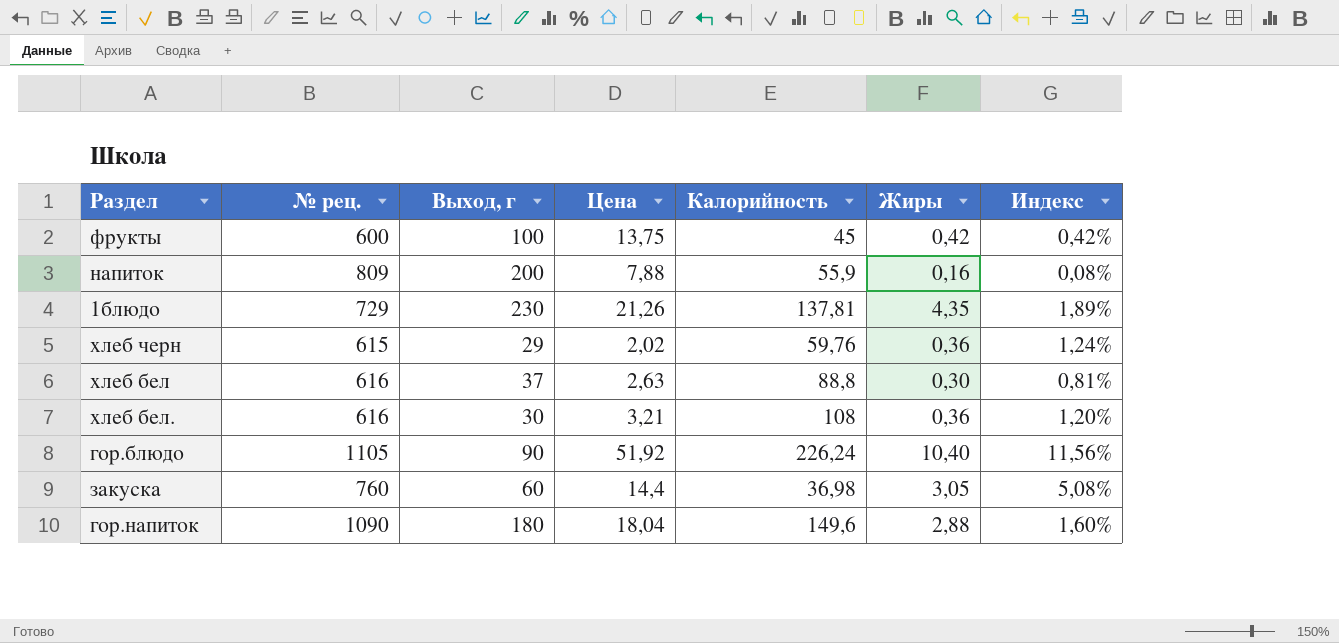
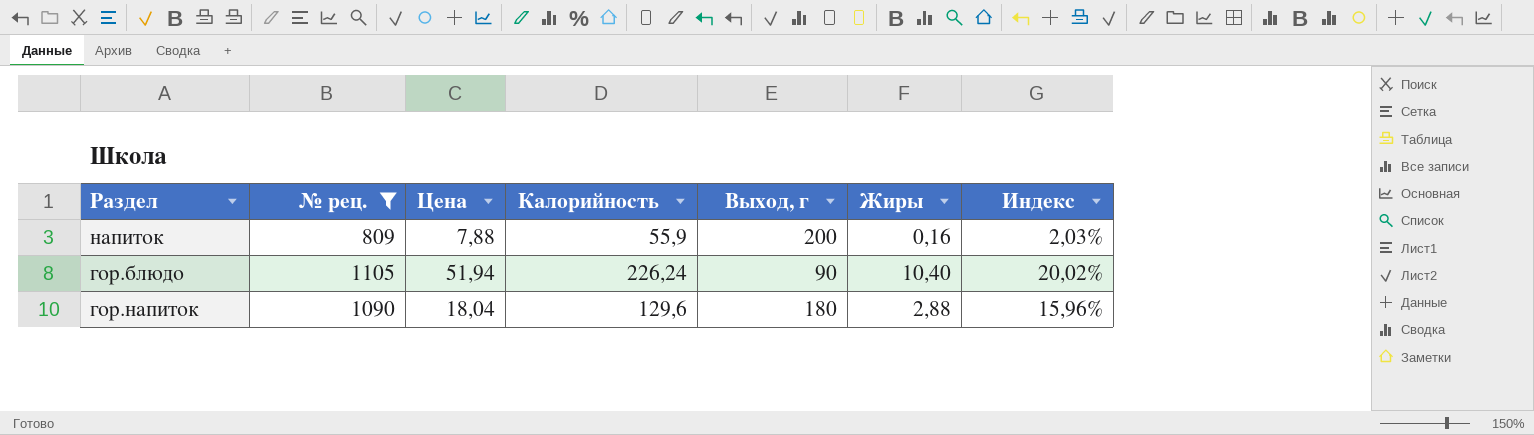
filter: none -> № рец. >= 809
column Выход, г | position: 3 -> 5
column Индекс | formula: [Жиры] / [Выход, г] -> [Жиры] / [Цена]
гор.блюдо | Цена: 51,92 -> 51,94
гор.напиток | Калорийность: 149,6 -> 129,6

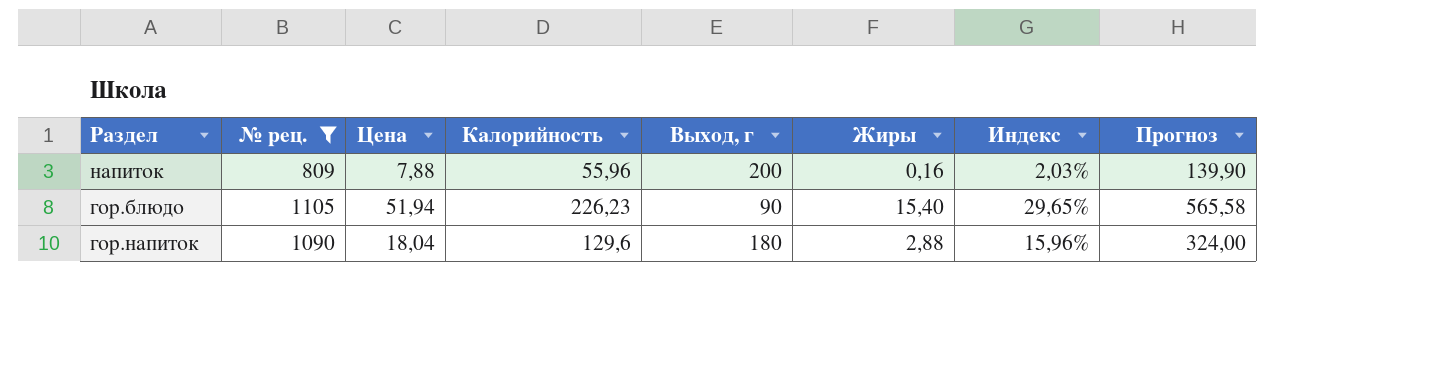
column Прогноз | formula: none -> [Калорийность] * 2,5
напиток | Калорийность: 55,9 -> 55,96
гор.блюдо | Калорийность: 226,24 -> 226,23
гор.блюдо | Жиры: 10,40 -> 15,40
гор.блюдо | Индекс: 20,02% -> 29,65%

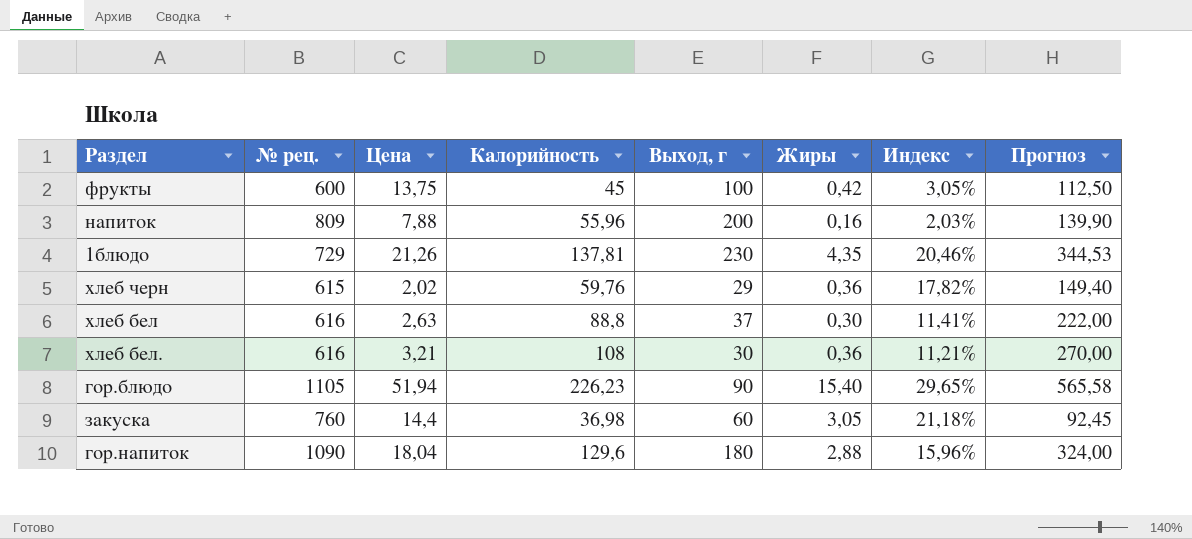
filter: № рец. >= 809 -> none

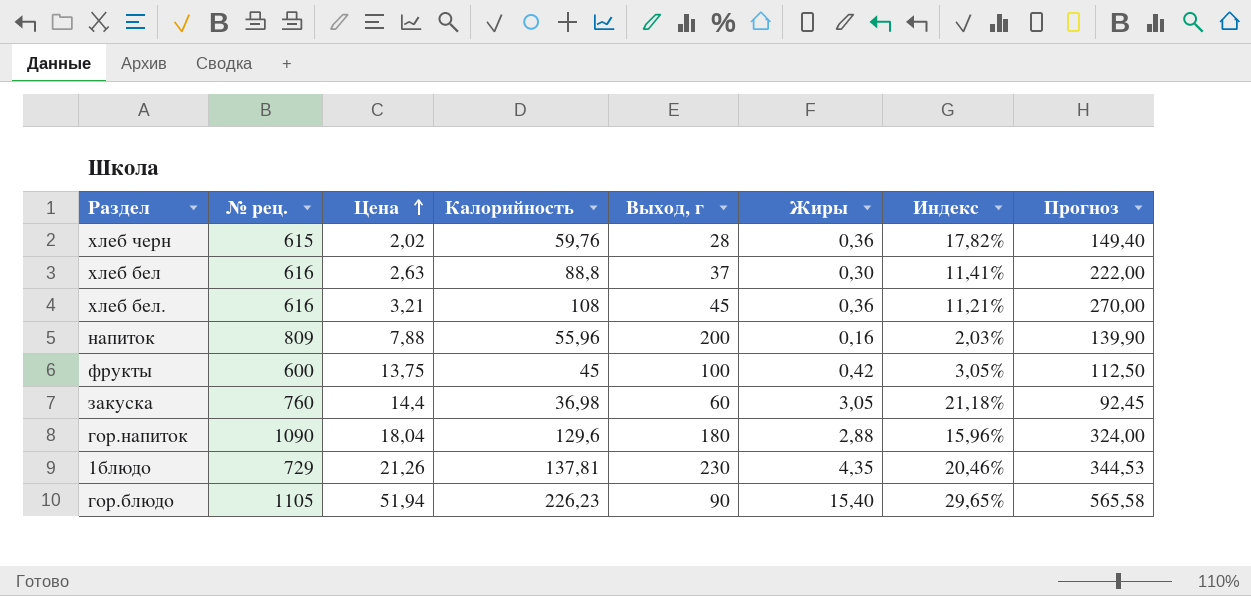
row order: none -> Цена ascending
хлеб черн | Выход, г: 29 -> 28
хлеб бел. | Выход, г: 30 -> 45

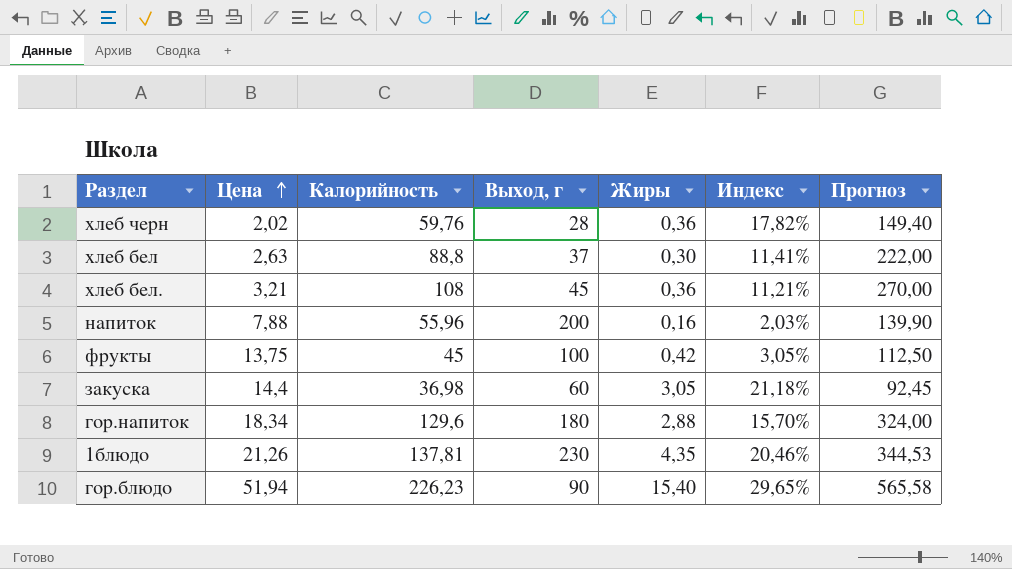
column № рец. | position: 2 -> none
гор.напиток | Цена: 18,04 -> 18,34
гор.напиток | Индекс: 15,96% -> 15,70%

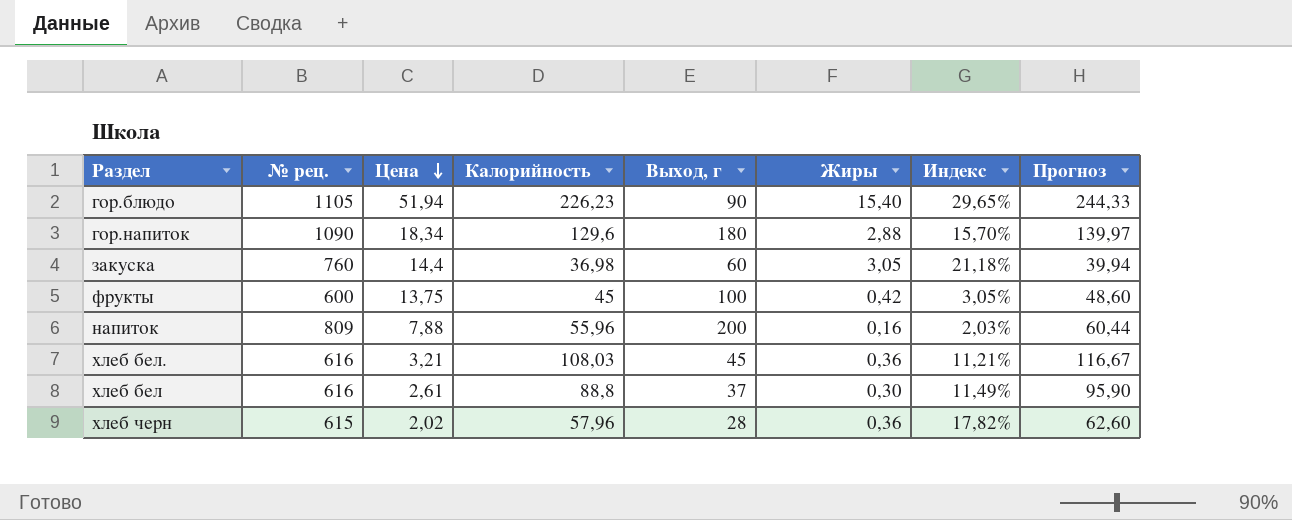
row order: Цена ascending -> Цена descending
column № рец. | position: none -> 2
column Прогноз | formula: [Калорийность] * 2,5 -> [Калорийность] * 1,08
row 1блюдо: 21,26 | 137,81 | 230 | 4,35 | 20,46% | 344,53 -> none
хлеб бел. | Калорийность: 108 -> 108,03
хлеб бел | Цена: 2,63 -> 2,61
хлеб бел | Индекс: 11,41% -> 11,49%
хлеб черн | Калорийность: 59,76 -> 57,96

